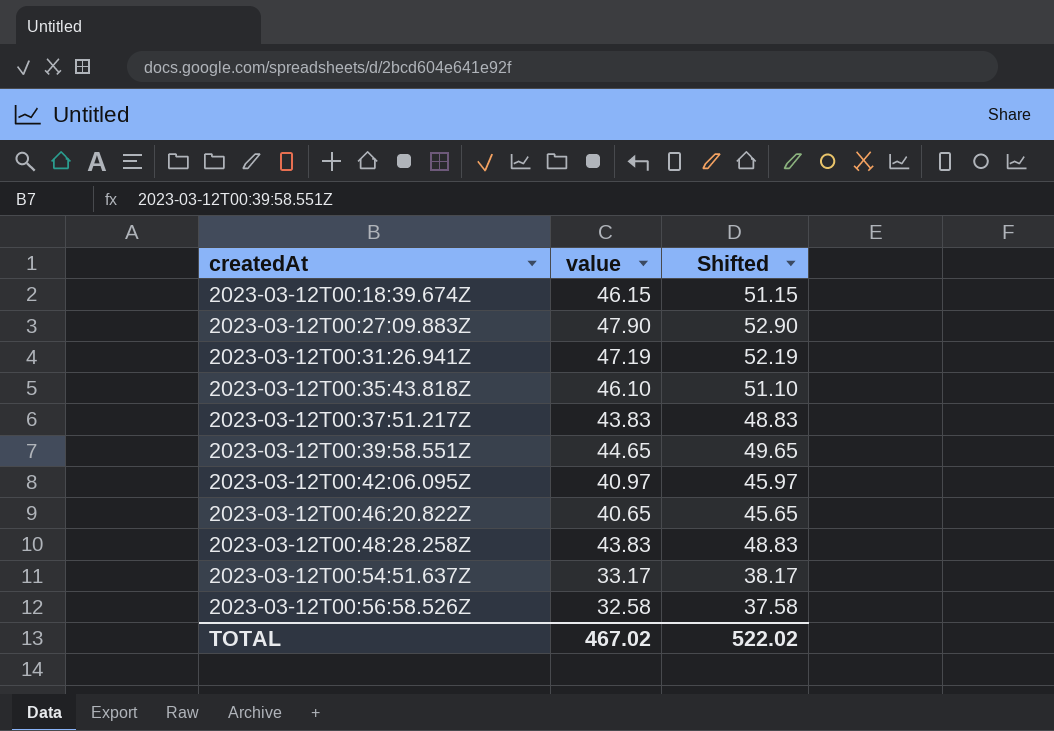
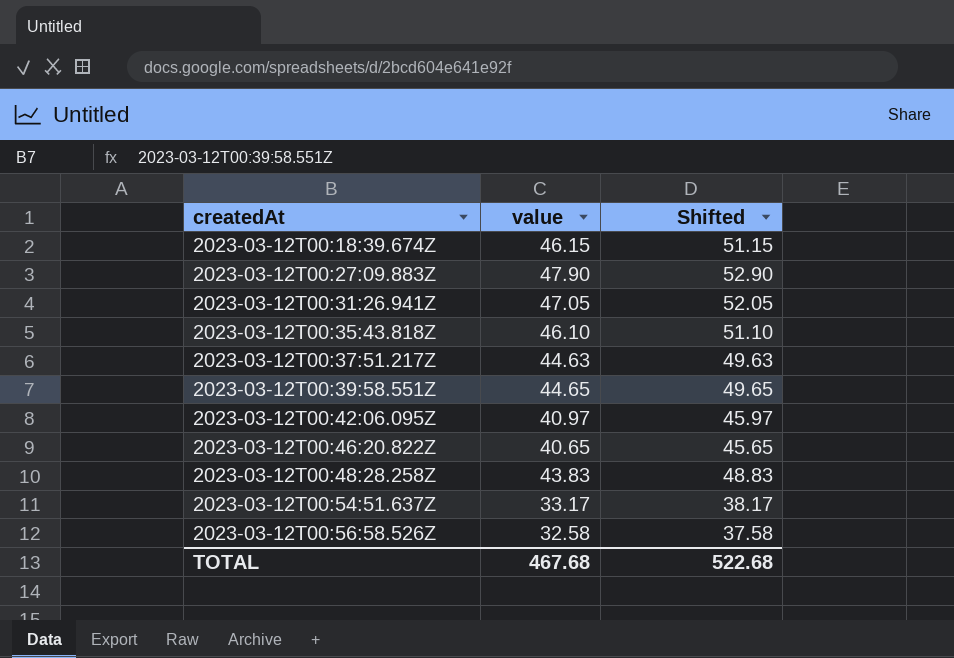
2023-03-12T00:31:26.941Z | value: 47.19 -> 47.05
2023-03-12T00:31:26.941Z | Shifted: 52.19 -> 52.05
2023-03-12T00:37:51.217Z | value: 43.83 -> 44.63
2023-03-12T00:37:51.217Z | Shifted: 48.83 -> 49.63
TOTAL | value: 467.02 -> 467.68
TOTAL | Shifted: 522.02 -> 522.68

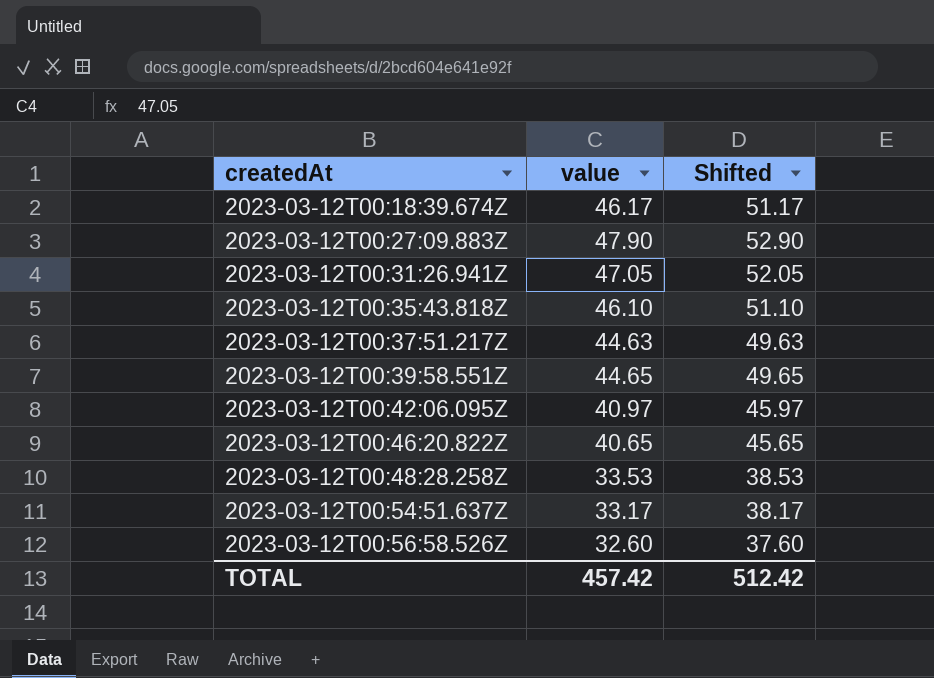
2023-03-12T00:18:39.674Z | value: 46.15 -> 46.17
2023-03-12T00:18:39.674Z | Shifted: 51.15 -> 51.17
2023-03-12T00:48:28.258Z | value: 43.83 -> 33.53
2023-03-12T00:48:28.258Z | Shifted: 48.83 -> 38.53
2023-03-12T00:56:58.526Z | value: 32.58 -> 32.60
2023-03-12T00:56:58.526Z | Shifted: 37.58 -> 37.60
TOTAL | value: 467.68 -> 457.42
TOTAL | Shifted: 522.68 -> 512.42

